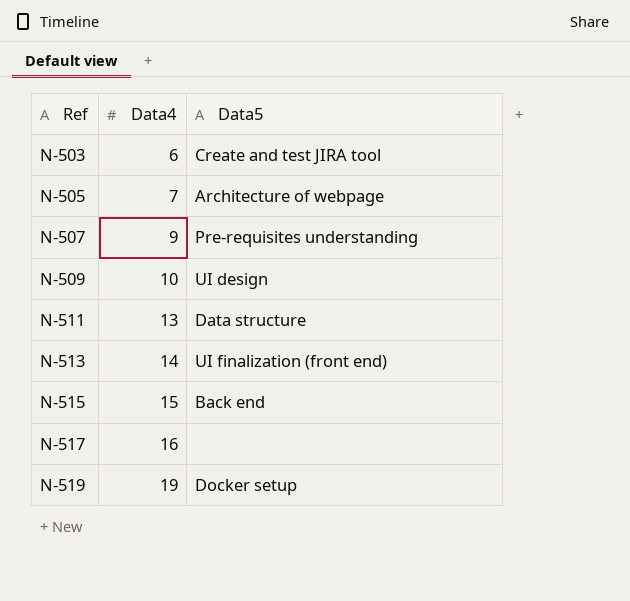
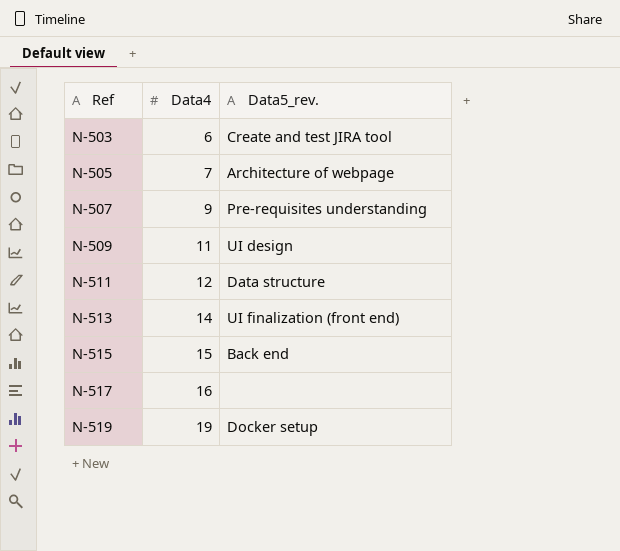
column name: Data5 -> Data5_rev.
N-509 | Data4: 10 -> 11
N-511 | Data4: 13 -> 12

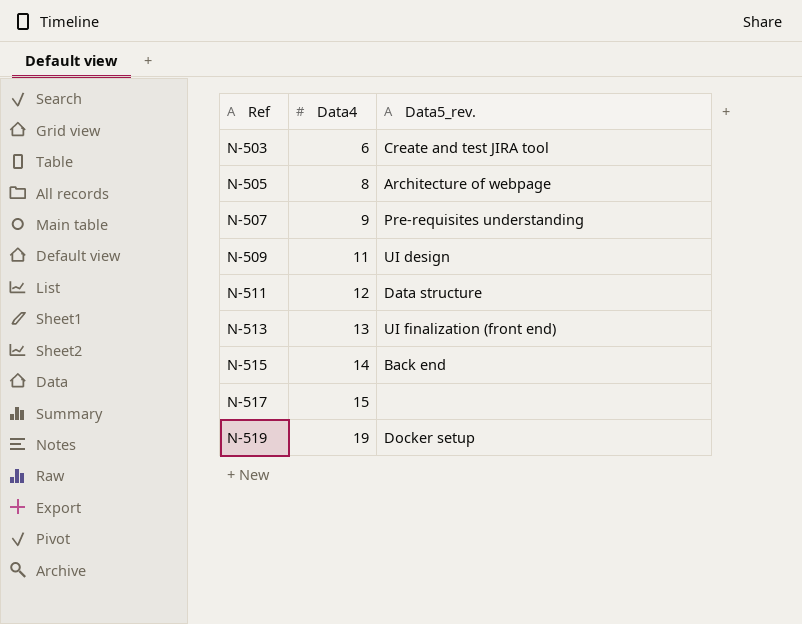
N-505 | Data4: 7 -> 8
N-513 | Data4: 14 -> 13
N-515 | Data4: 15 -> 14
N-517 | Data4: 16 -> 15

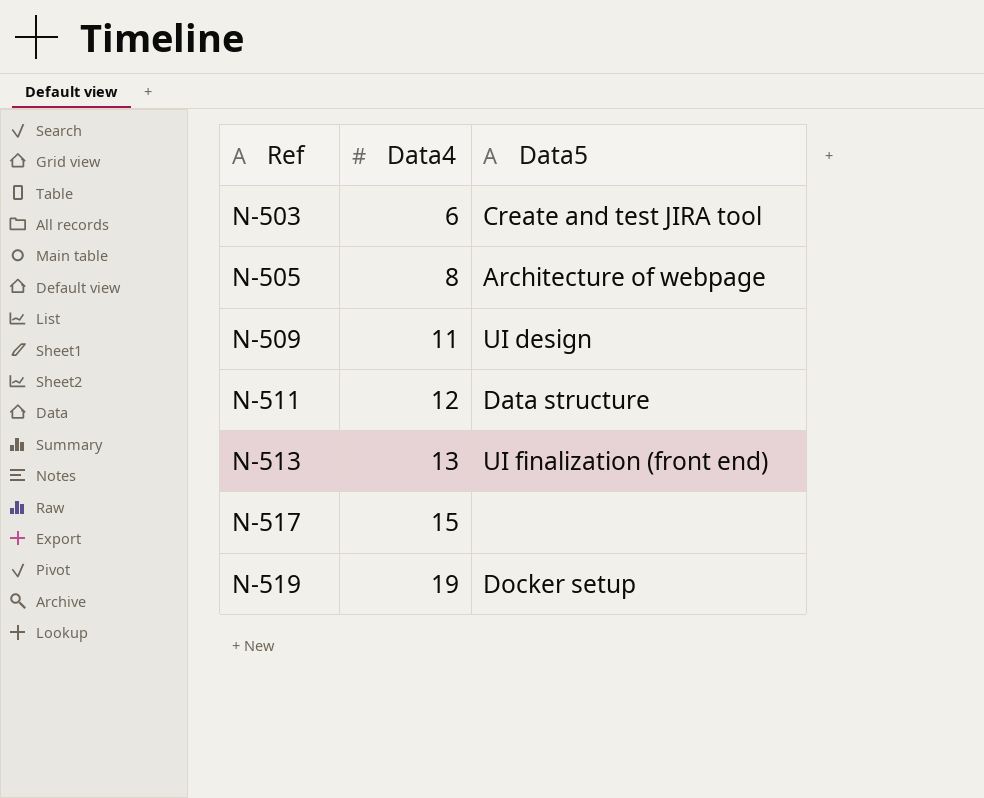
column name: Data5_rev. -> Data5
row N-507: 9 | Pre-requisites understanding -> none
row N-515: 14 | Back end -> none

